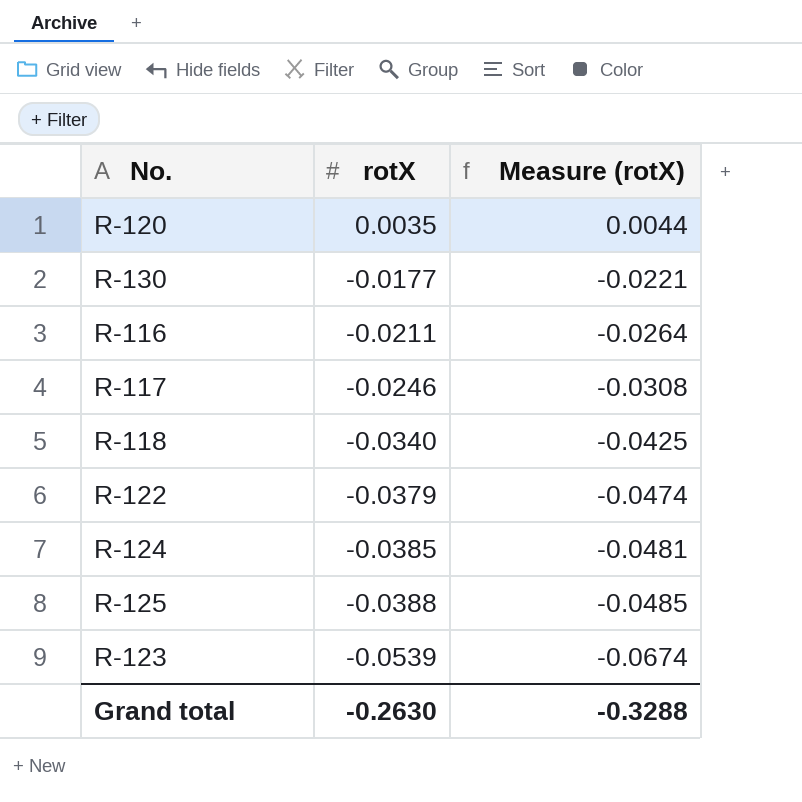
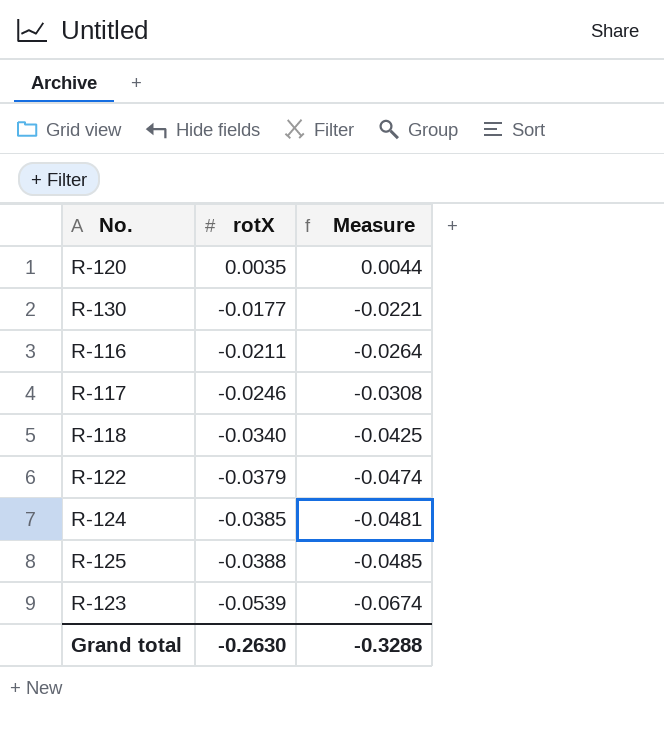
column name: Measure (rotX) -> Measure

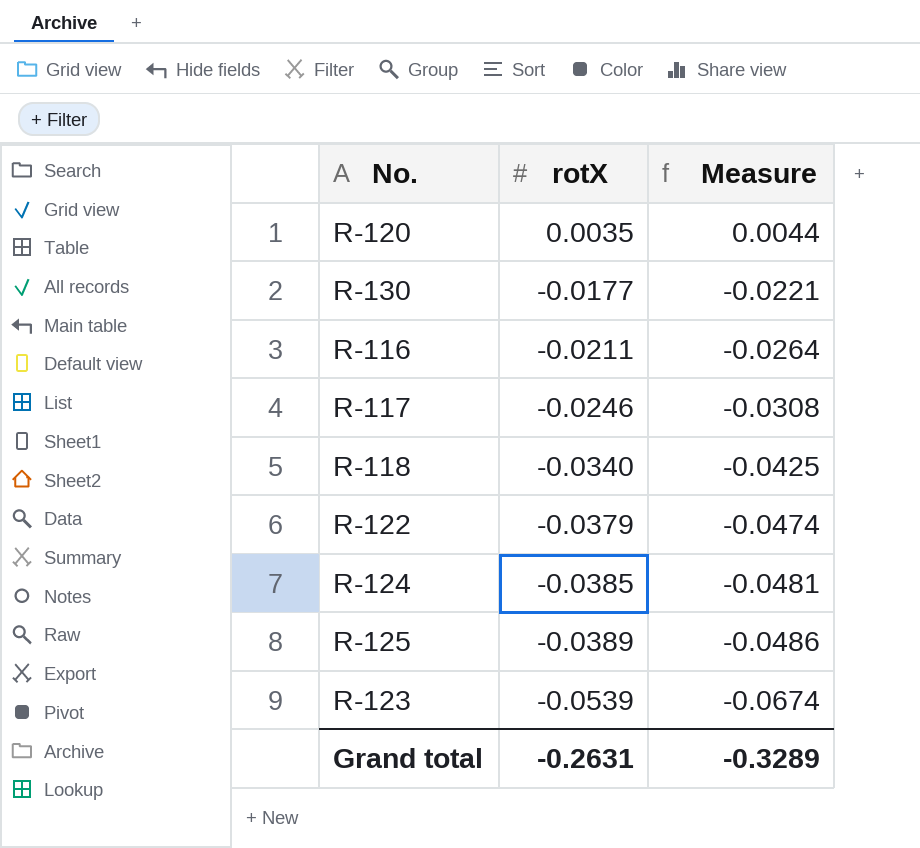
R-125 | rotX: -0.0388 -> -0.0389
R-125 | Measure: -0.0485 -> -0.0486
Grand total | rotX: -0.2630 -> -0.2631
Grand total | Measure: -0.3288 -> -0.3289

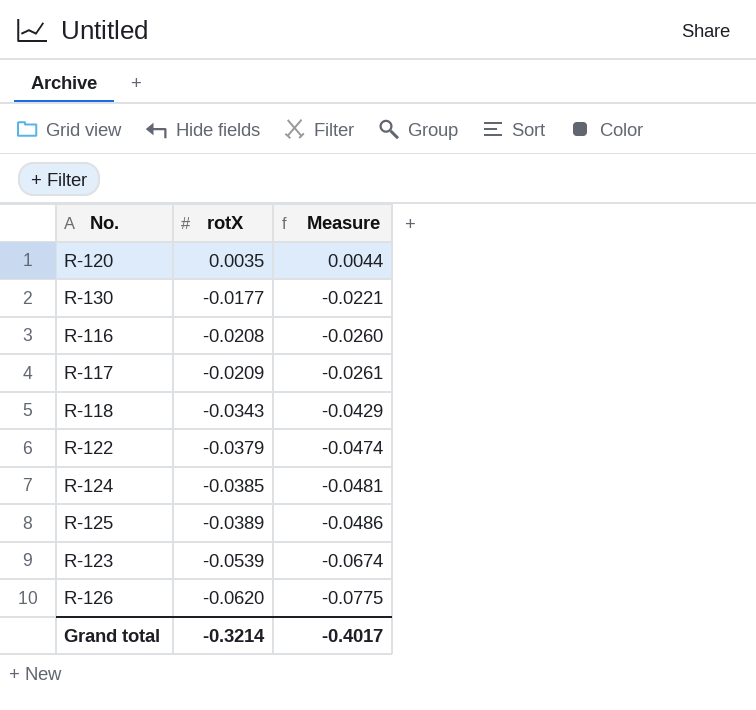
R-116 | rotX: -0.0211 -> -0.0208
R-116 | Measure: -0.0264 -> -0.0260
R-117 | rotX: -0.0246 -> -0.0209
R-117 | Measure: -0.0308 -> -0.0261
R-118 | rotX: -0.0340 -> -0.0343
R-118 | Measure: -0.0425 -> -0.0429
row R-126: none -> -0.0620 | -0.0775
Grand total | rotX: -0.2631 -> -0.3214
Grand total | Measure: -0.3289 -> -0.4017

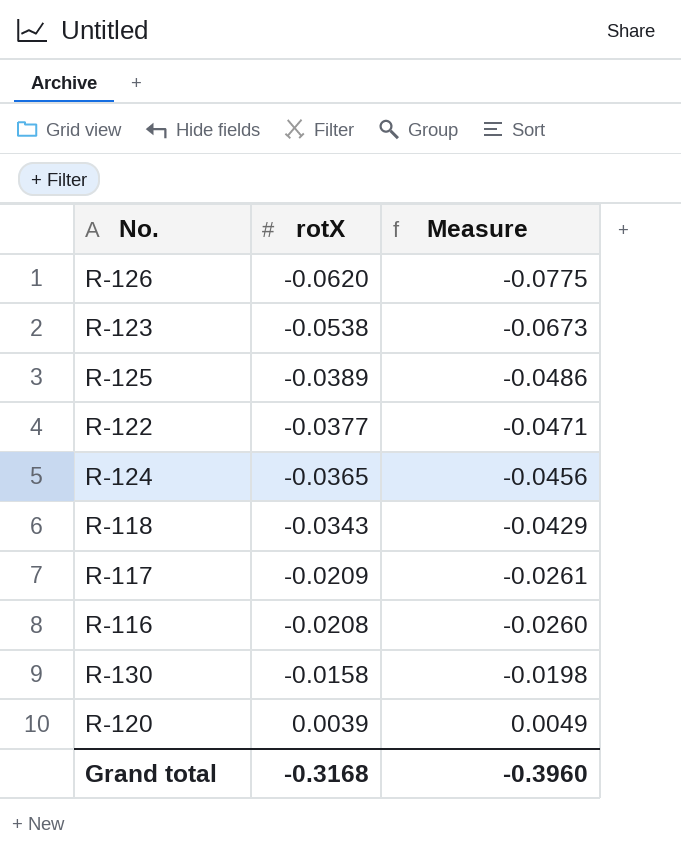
row order: rotX descending -> rotX ascending
R-123 | rotX: -0.0539 -> -0.0538
R-123 | Measure: -0.0674 -> -0.0673
R-122 | rotX: -0.0379 -> -0.0377
R-122 | Measure: -0.0474 -> -0.0471
R-124 | rotX: -0.0385 -> -0.0365
R-124 | Measure: -0.0481 -> -0.0456
R-130 | rotX: -0.0177 -> -0.0158
R-130 | Measure: -0.0221 -> -0.0198
R-120 | rotX: 0.0035 -> 0.0039
R-120 | Measure: 0.0044 -> 0.0049
Grand total | rotX: -0.3214 -> -0.3168
Grand total | Measure: -0.4017 -> -0.3960

